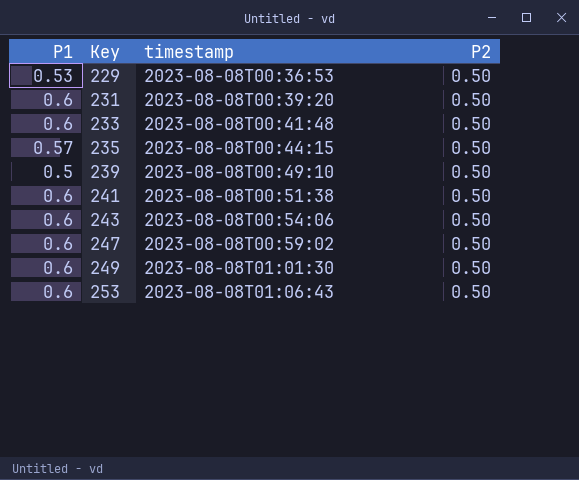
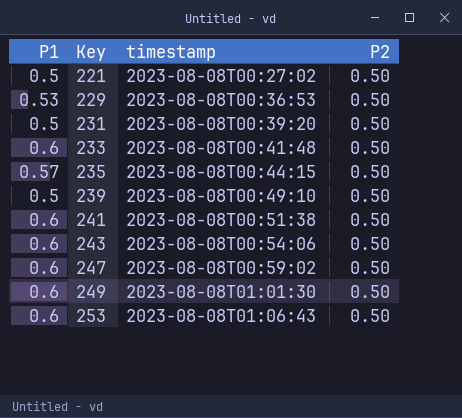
row 221: none -> 0.5 | 2023-08-08T00:27:02 | 0.50
231 | P1: 0.6 -> 0.5

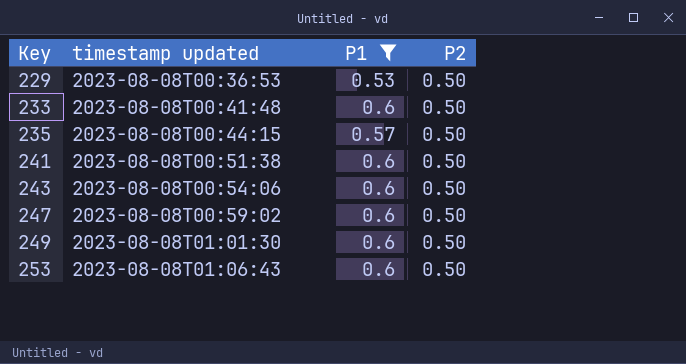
filter: none -> P1 != 0.5
column name: timestamp -> timestamp updated
column P1 | position: 1 -> 3

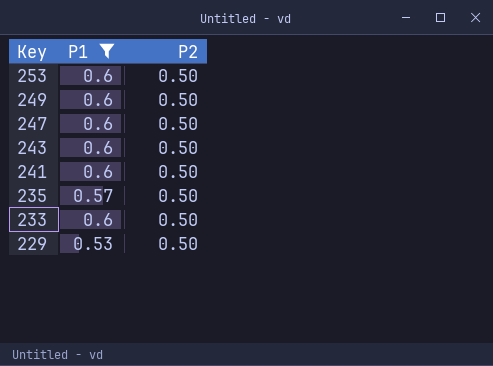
row order: Key ascending -> Key descending
column timestamp updated | position: 2 -> none

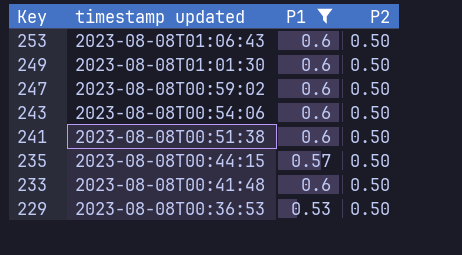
column timestamp updated | position: none -> 2

